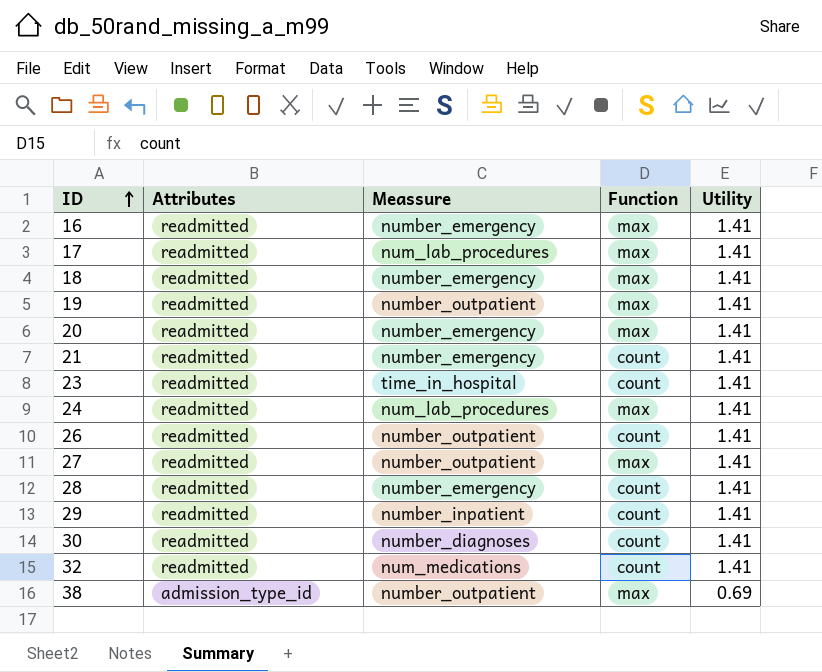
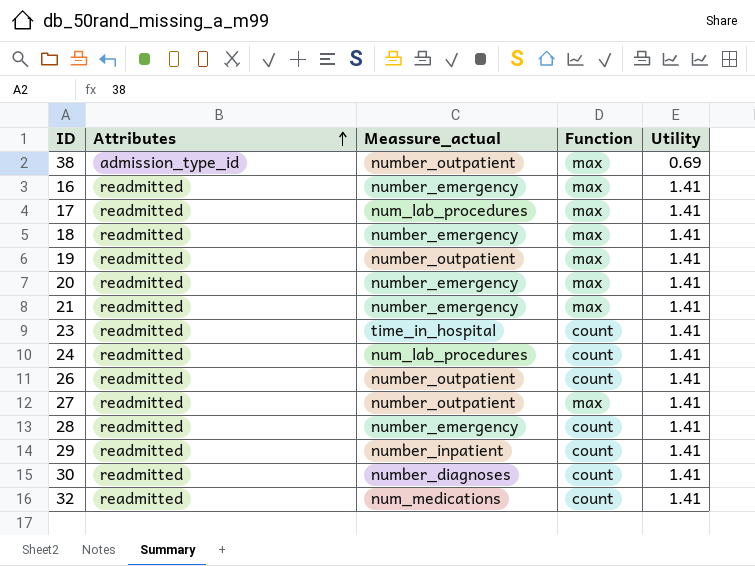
row order: ID ascending -> Attributes ascending
column name: Meassure -> Meassure_actual
21 | Function: count -> max
24 | Function: max -> count

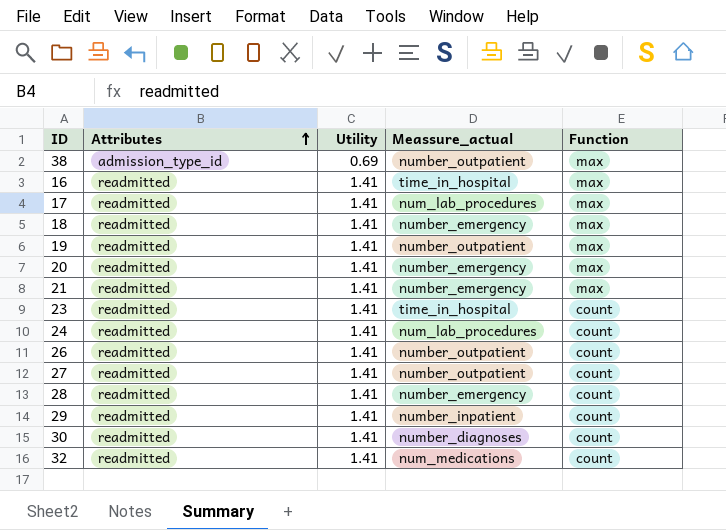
column Utility | position: 5 -> 3
16 | Meassure_actual: number_emergency -> time_in_hospital
27 | Function: max -> count

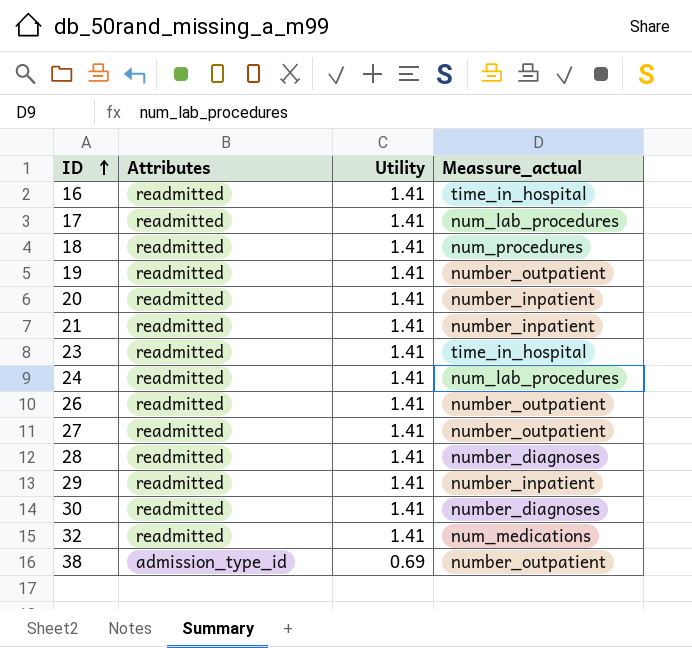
row order: Attributes ascending -> ID ascending
column Function | position: 5 -> none
18 | Meassure_actual: number_emergency -> num_procedures
20 | Meassure_actual: number_emergency -> number_inpatient
21 | Meassure_actual: number_emergency -> number_inpatient
28 | Meassure_actual: number_emergency -> number_diagnoses

